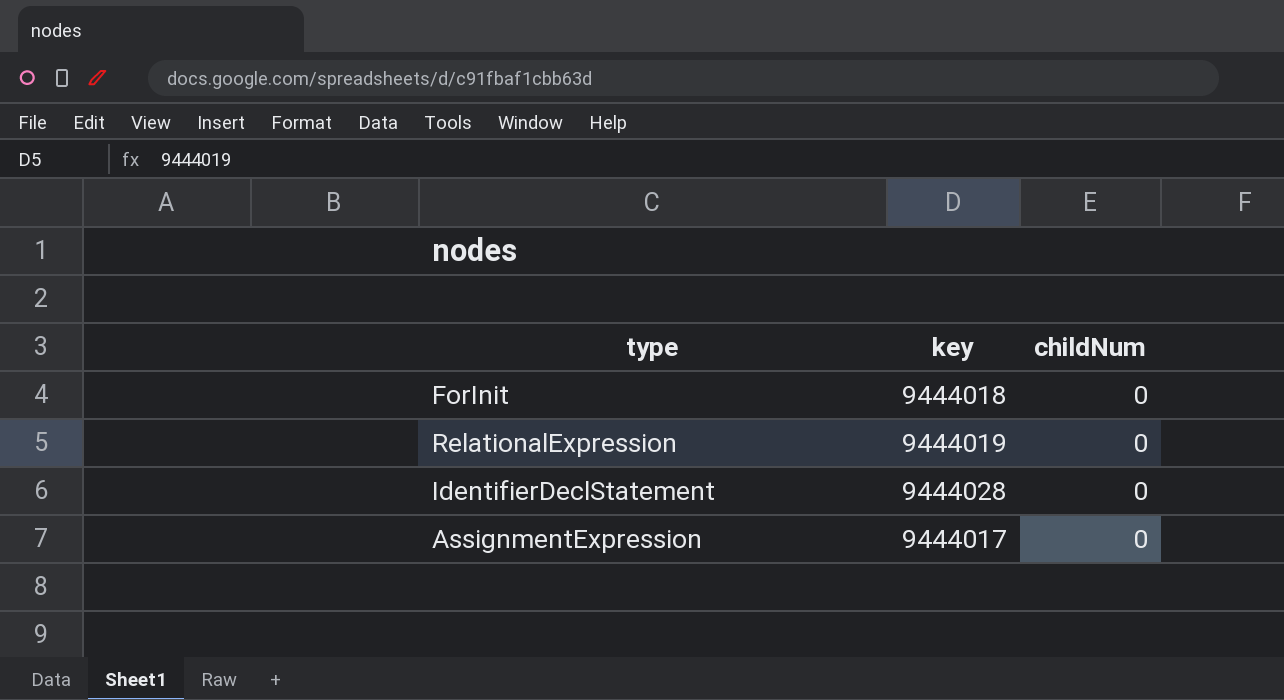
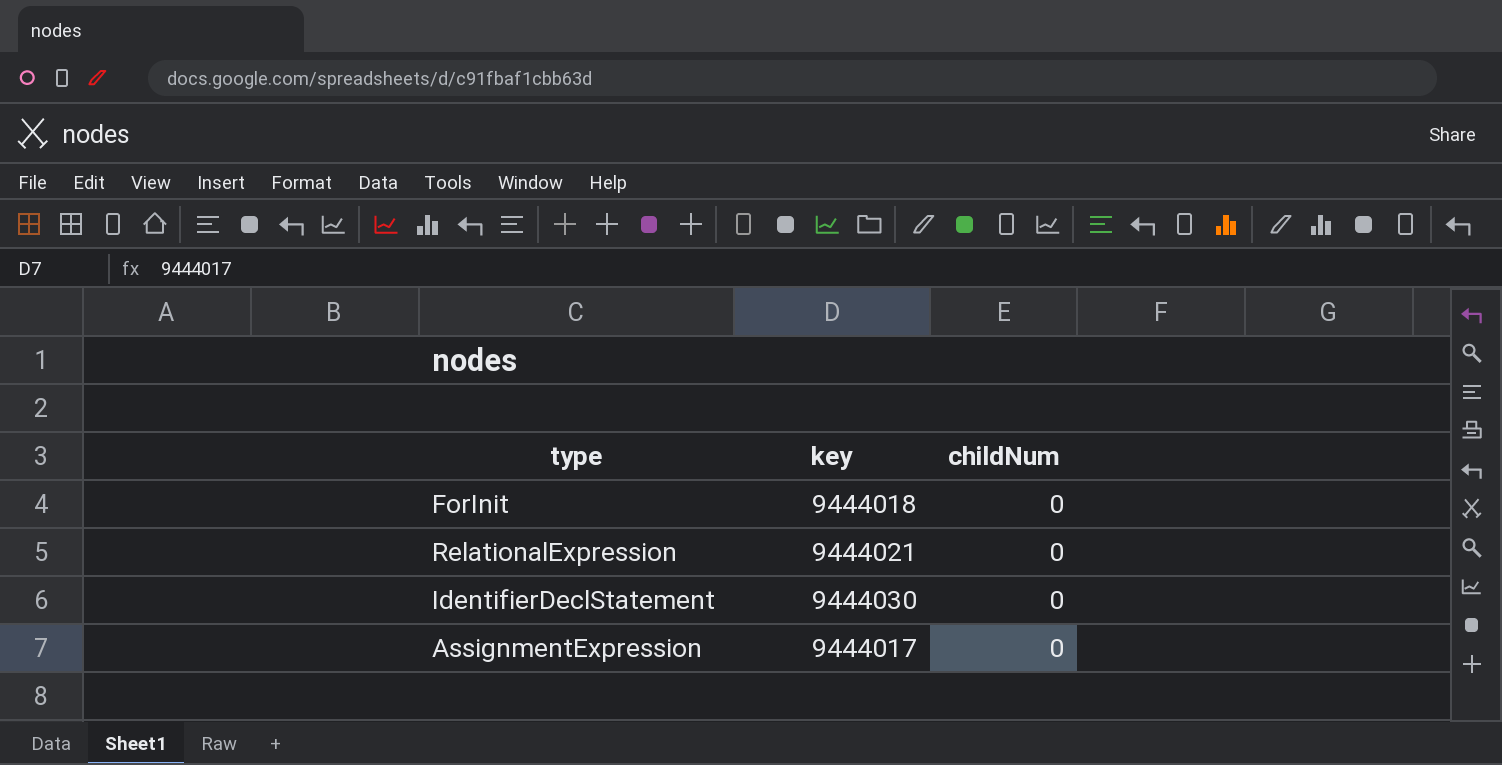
RelationalExpression | key: 9444019 -> 9444021
IdentifierDeclStatement | key: 9444028 -> 9444030

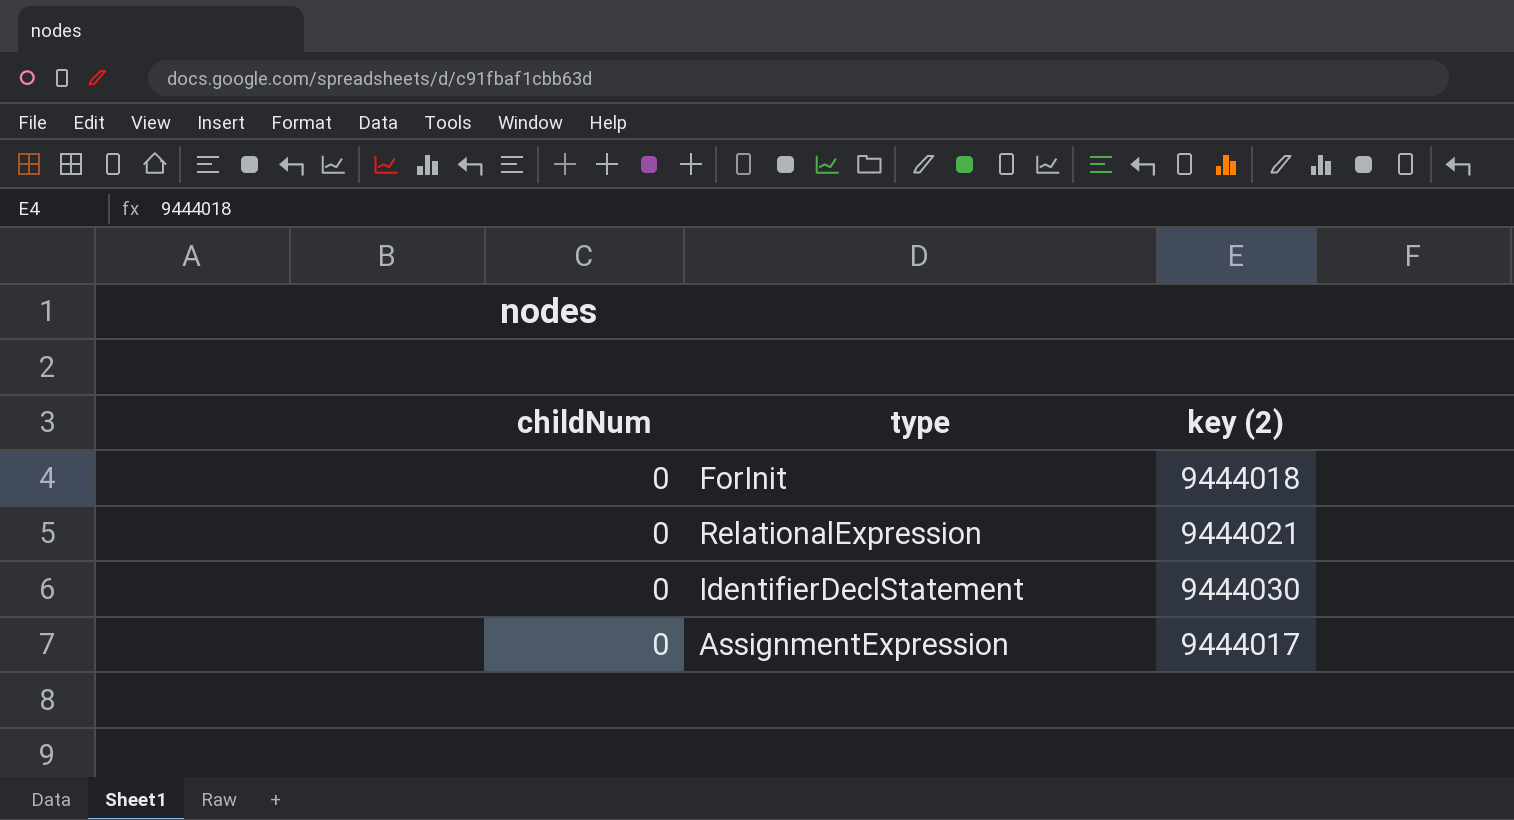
column childNum | position: 3 -> 1
column name: key -> key (2)

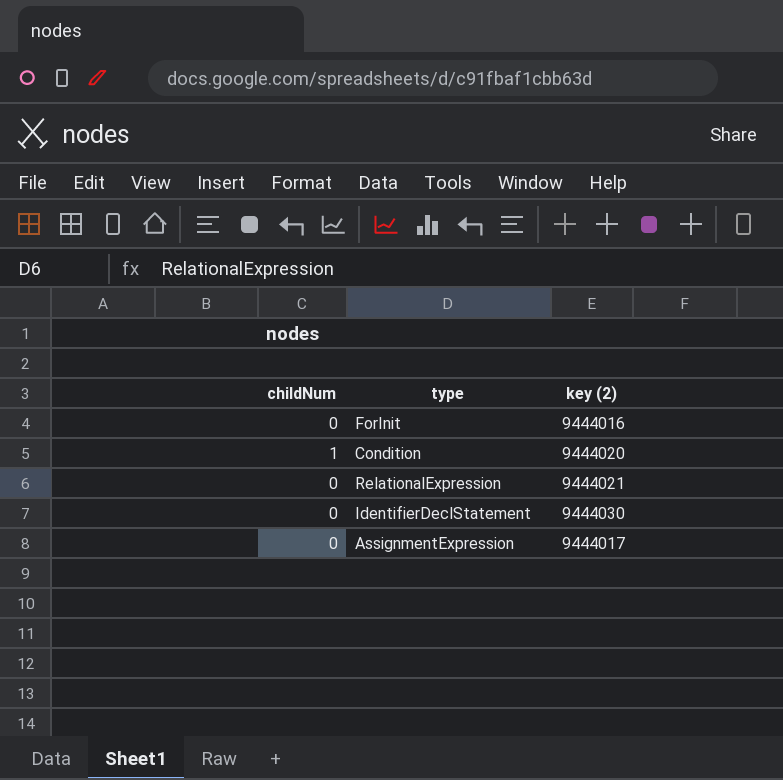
ForInit | key (2): 9444018 -> 9444016
row Condition: none -> 1 | 9444020

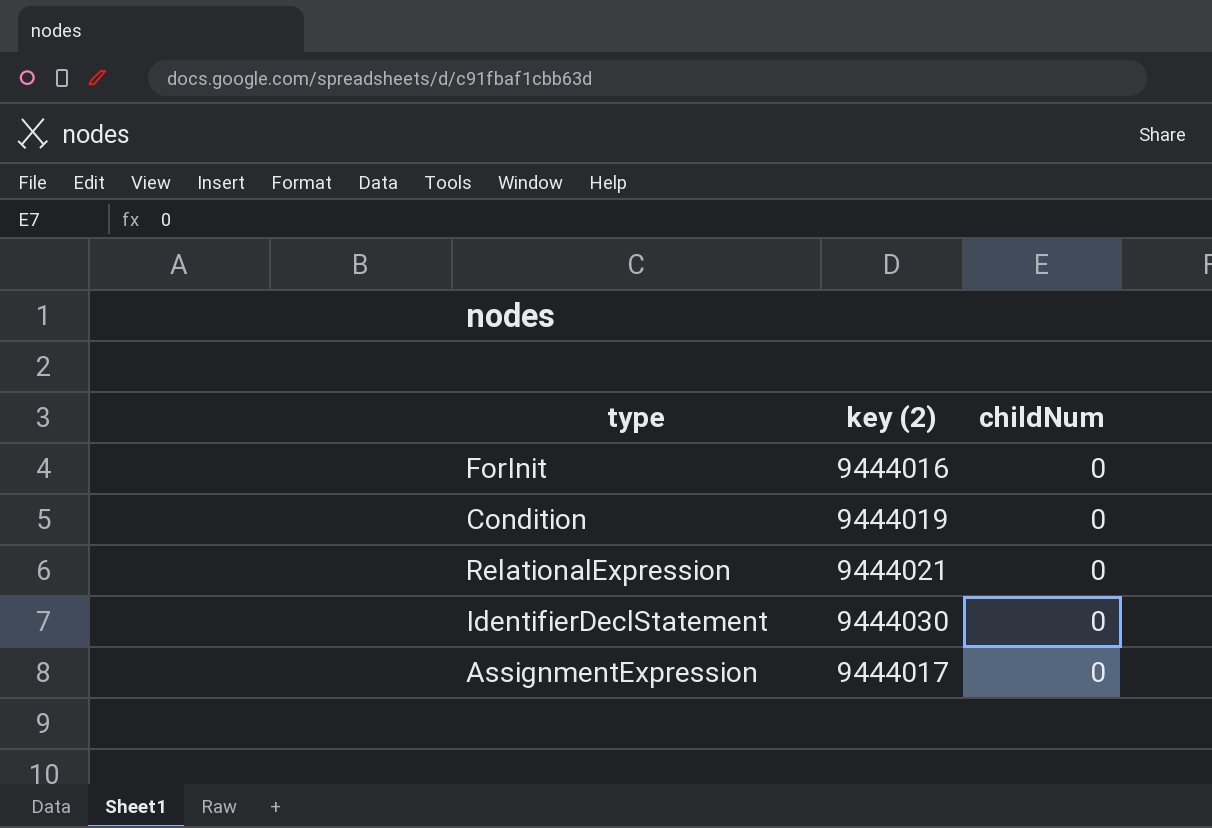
column childNum | position: 1 -> 3
Condition | key (2): 9444020 -> 9444019
Condition | childNum: 1 -> 0

